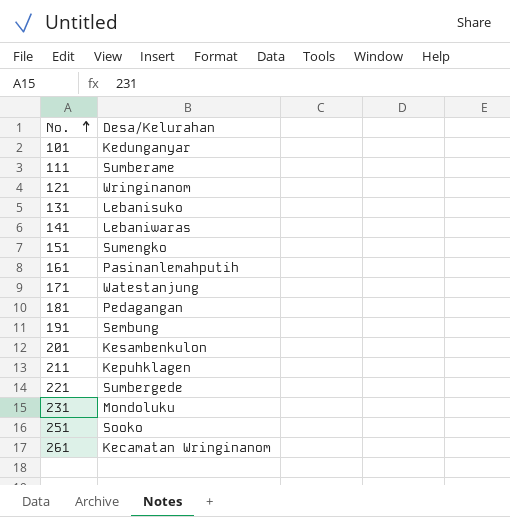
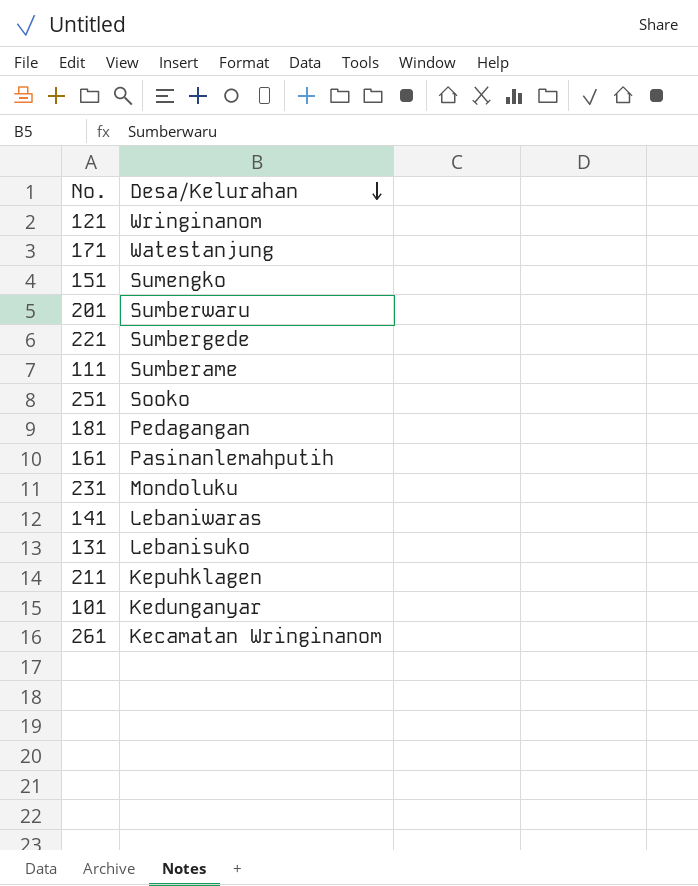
row order: No. ascending -> Desa/Kelurahan descending
row 191: Sembung -> none
201 | Desa/Kelurahan: Kesambenkulon -> Sumberwaru

